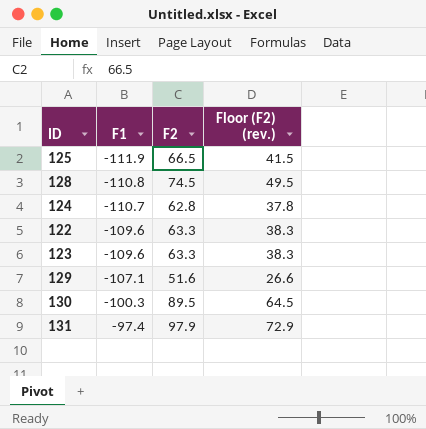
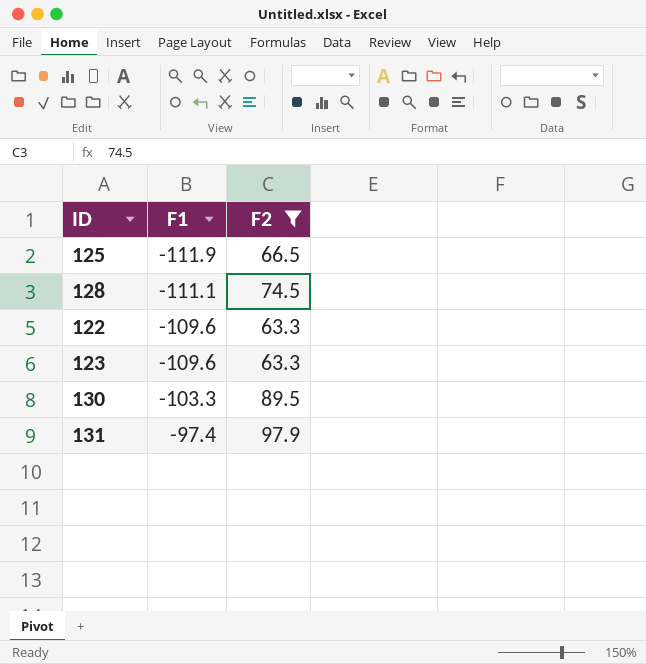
filter: none -> F2 >= 63.3
column Floor (F2) (rev.) | formula: [F2] - 25 -> none
128 | F1: -110.8 -> -111.1
130 | F1: -100.3 -> -103.3

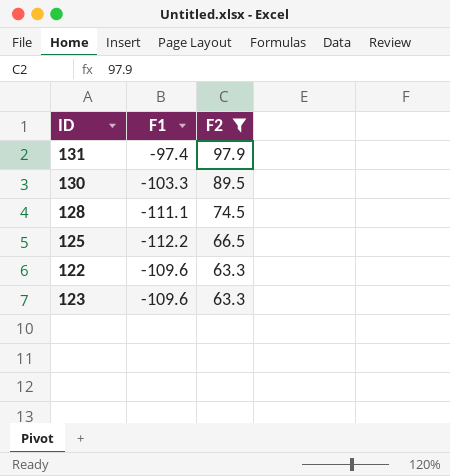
row order: F1 ascending -> F2 descending
125 | F1: -111.9 -> -112.2

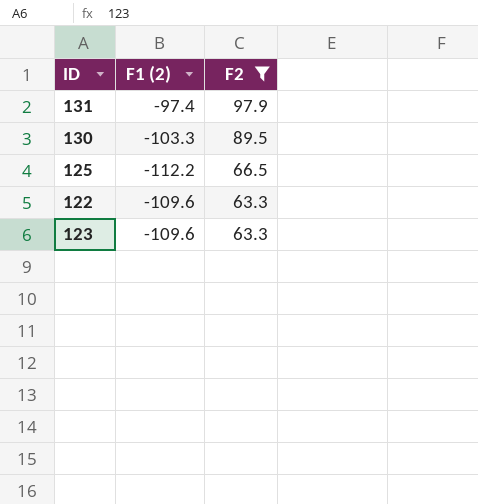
column name: F1 -> F1 (2)
row 128: -111.1 | 74.5 -> none

